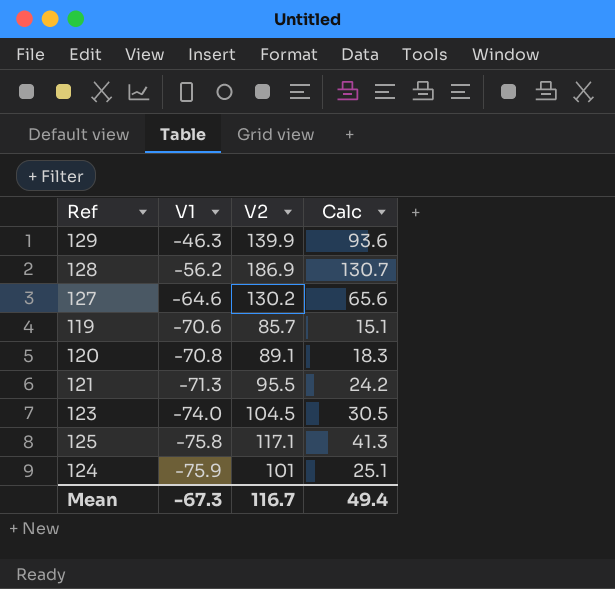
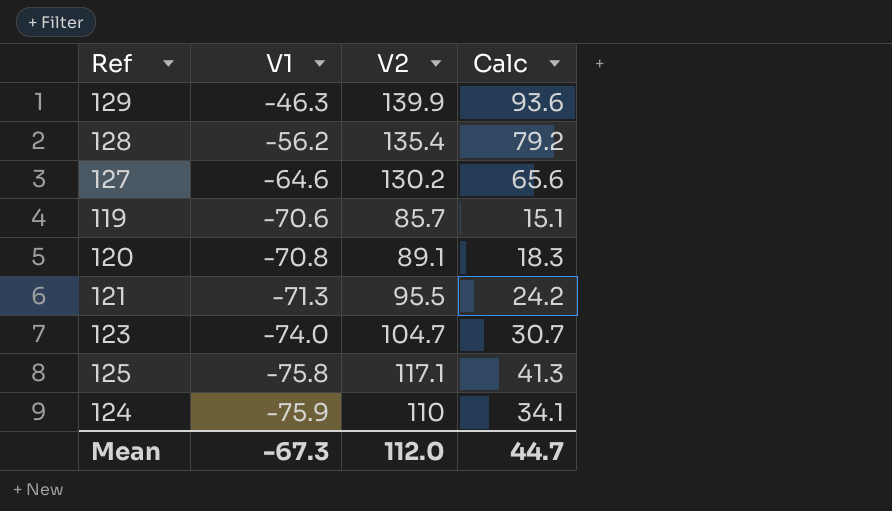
128 | V2: 186.9 -> 135.4
128 | Calc: 130.7 -> 79.2
123 | V2: 104.5 -> 104.7
123 | Calc: 30.5 -> 30.7
124 | V2: 101 -> 110
124 | Calc: 25.1 -> 34.1
Mean | V2: 116.7 -> 112.0
Mean | Calc: 49.4 -> 44.7

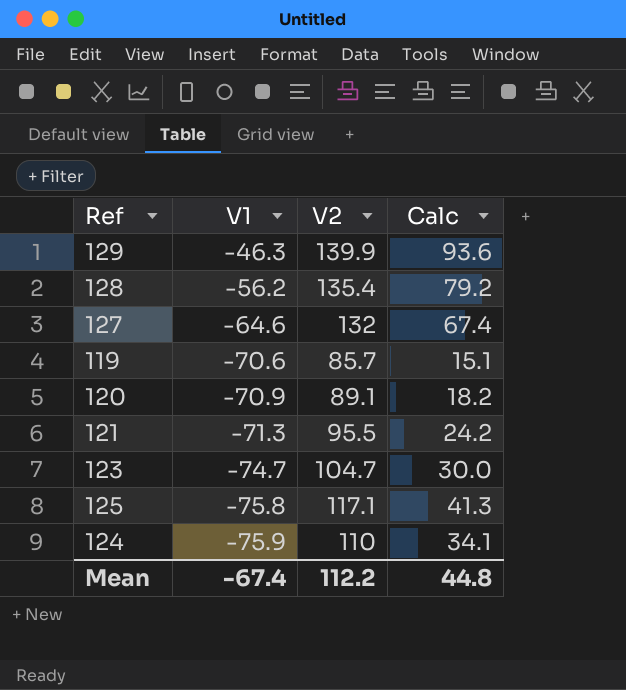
127 | V2: 130.2 -> 132
127 | Calc: 65.6 -> 67.4
120 | V1: -70.8 -> -70.9
120 | Calc: 18.3 -> 18.2
123 | V1: -74.0 -> -74.7
123 | Calc: 30.7 -> 30.0
Mean | V1: -67.3 -> -67.4
Mean | V2: 112.0 -> 112.2
Mean | Calc: 44.7 -> 44.8

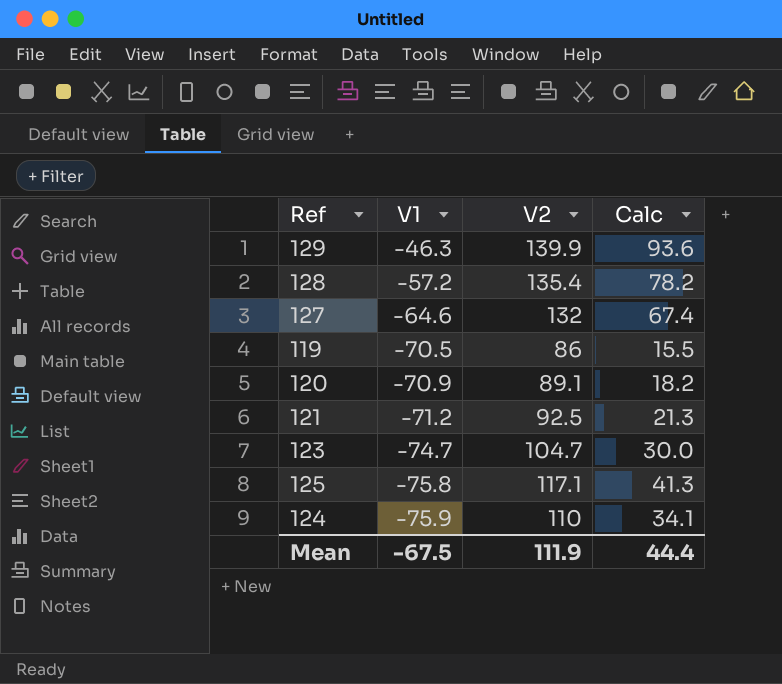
128 | V1: -56.2 -> -57.2
128 | Calc: 79.2 -> 78.2
119 | V1: -70.6 -> -70.5
119 | V2: 85.7 -> 86
119 | Calc: 15.1 -> 15.5
121 | V1: -71.3 -> -71.2
121 | V2: 95.5 -> 92.5
121 | Calc: 24.2 -> 21.3
Mean | V1: -67.4 -> -67.5
Mean | V2: 112.2 -> 111.9
Mean | Calc: 44.8 -> 44.4

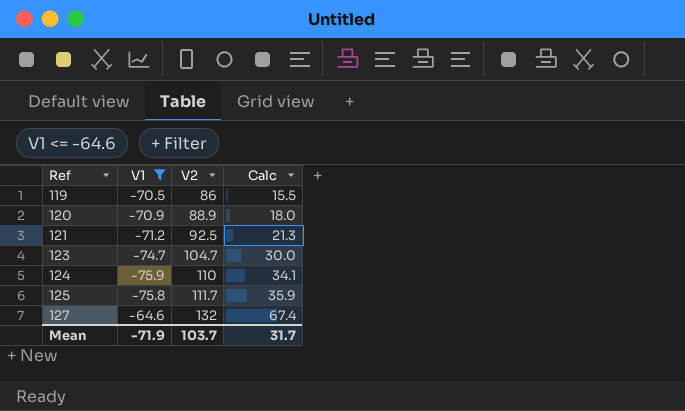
filter: none -> V1 <= -64.6
row order: V1 descending -> Ref ascending
120 | V2: 89.1 -> 88.9
120 | Calc: 18.2 -> 18.0
125 | V2: 117.1 -> 111.7
125 | Calc: 41.3 -> 35.9
Mean | V1: -67.5 -> -71.9
Mean | V2: 111.9 -> 103.7
Mean | Calc: 44.4 -> 31.7

